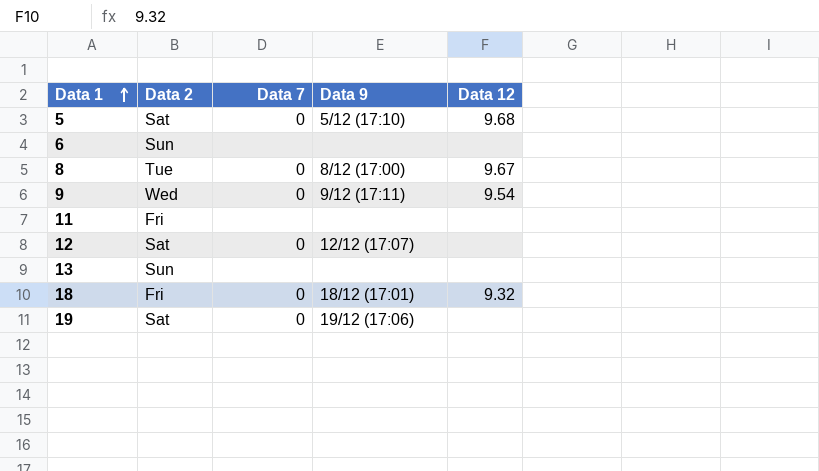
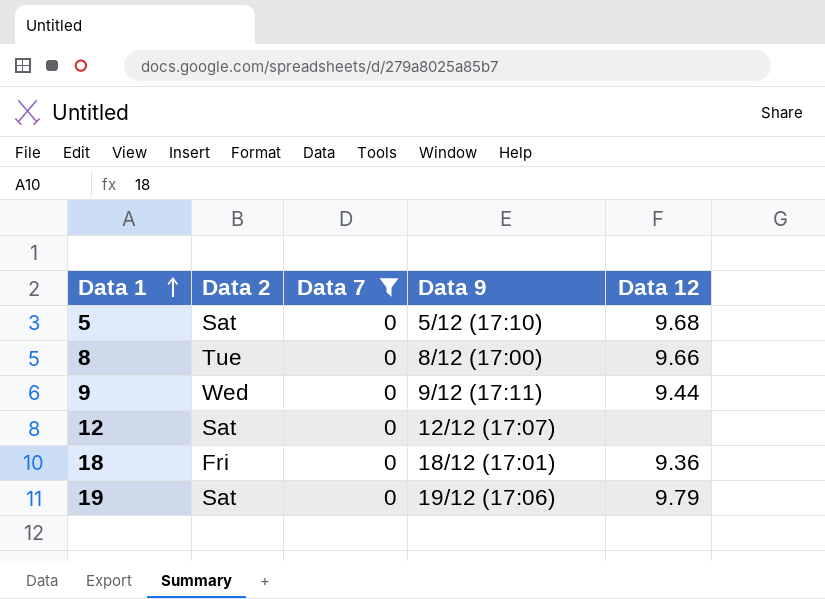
filter: none -> Data 7 = 0
8 | Data 12: 9.67 -> 9.66
9 | Data 12: 9.54 -> 9.44
18 | Data 12: 9.32 -> 9.36
19 | Data 12: none -> 9.79

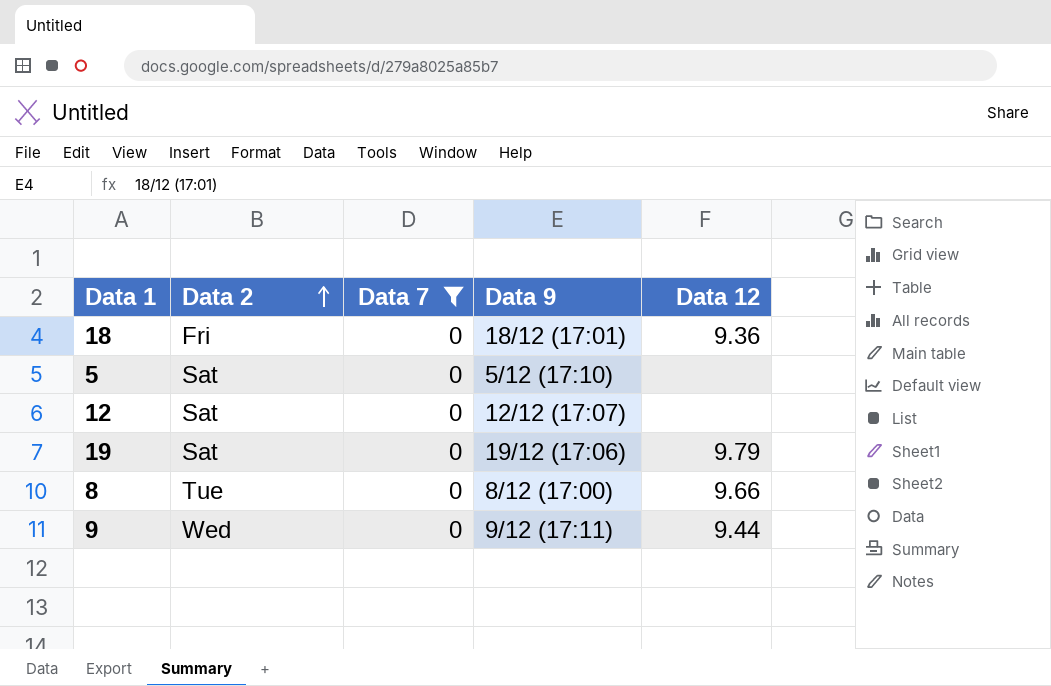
row order: Data 1 ascending -> Data 2 ascending
5 | Data 12: 9.68 -> none

